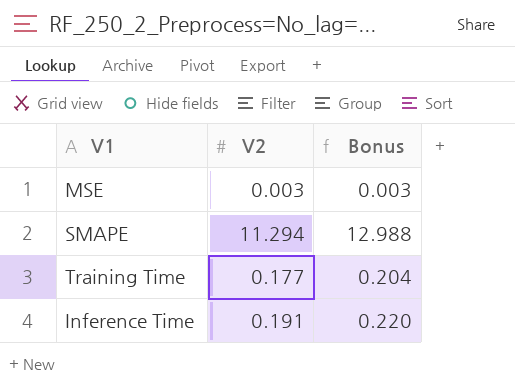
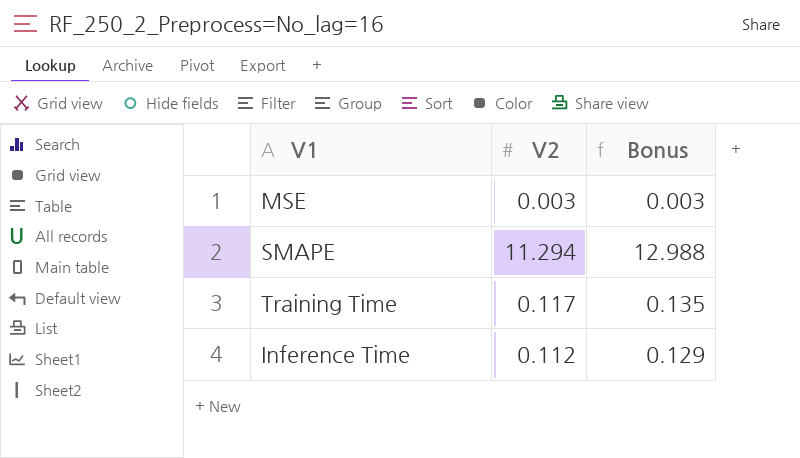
Training Time | V2: 0.177 -> 0.117
Training Time | Bonus: 0.204 -> 0.135
Inference Time | V2: 0.191 -> 0.112
Inference Time | Bonus: 0.220 -> 0.129

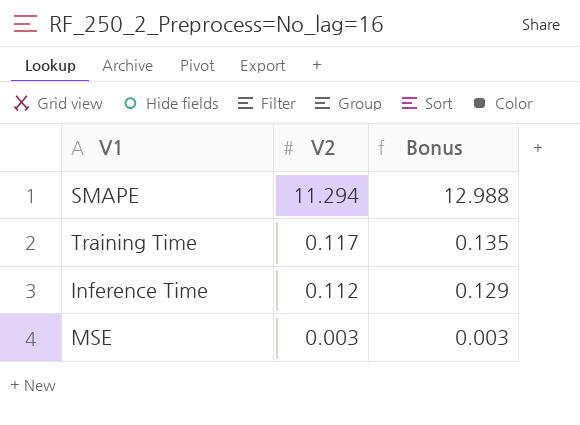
row order: none -> V2 descending

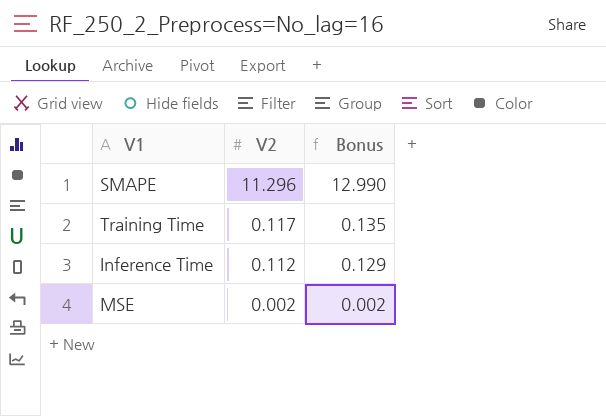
SMAPE | V2: 11.294 -> 11.296
SMAPE | Bonus: 12.988 -> 12.990
MSE | V2: 0.003 -> 0.002
MSE | Bonus: 0.003 -> 0.002

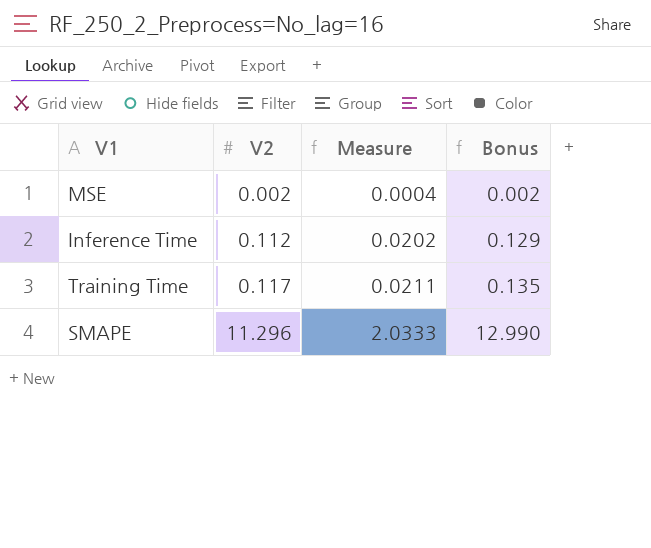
row order: V2 descending -> V2 ascending
column Measure | formula: none -> [V2] * 0.18

